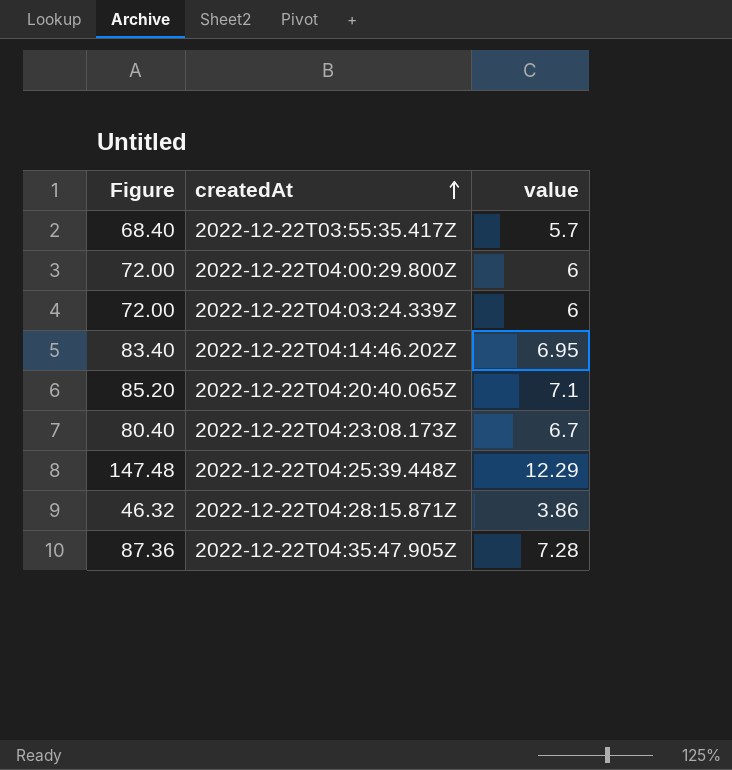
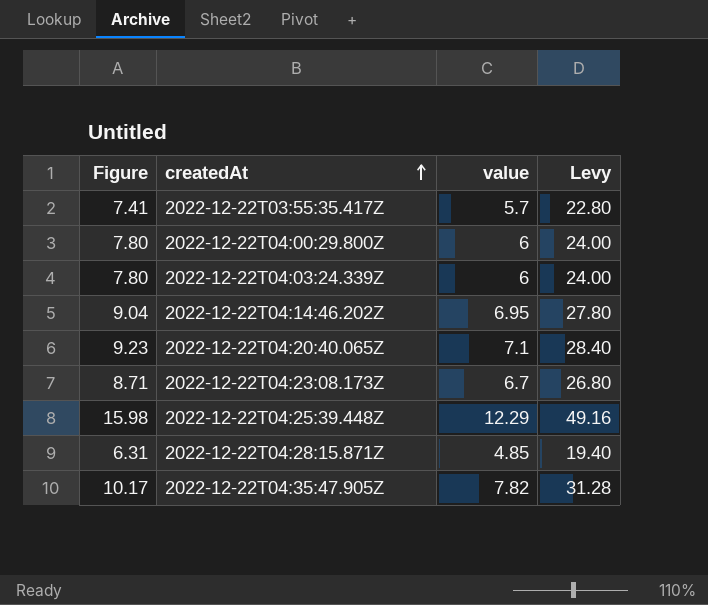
column Figure | formula: [value] * 12 -> [value] * 1.3
column Levy | formula: none -> [value] * 4
2022-12-22T04:28:15.871Z | value: 3.86 -> 4.85
2022-12-22T04:35:47.905Z | value: 7.28 -> 7.82

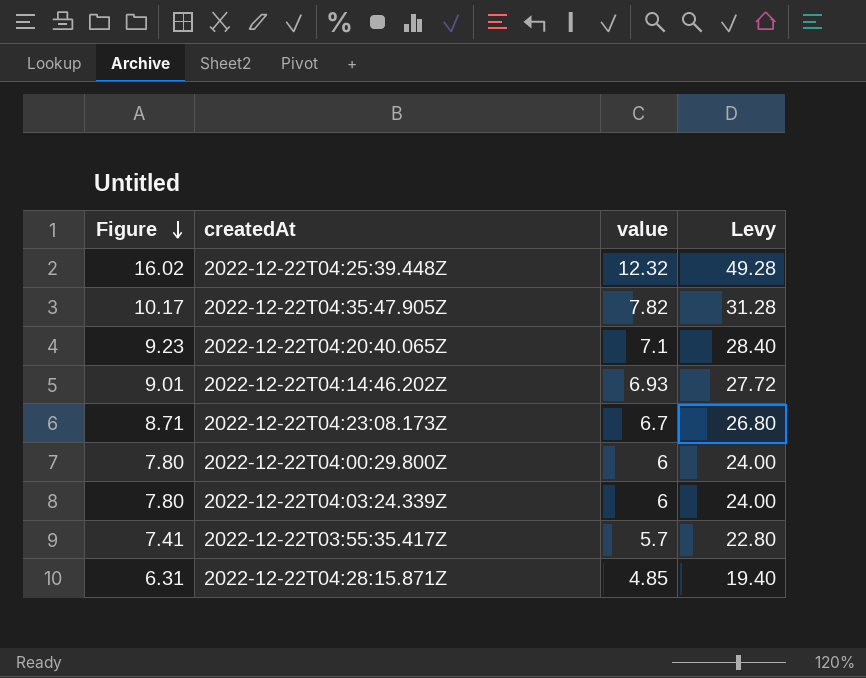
row order: createdAt ascending -> Figure descending
2022-12-22T04:25:39.448Z | Figure: 15.98 -> 16.02
2022-12-22T04:25:39.448Z | value: 12.29 -> 12.32
2022-12-22T04:25:39.448Z | Levy: 49.16 -> 49.28
2022-12-22T04:14:46.202Z | Figure: 9.04 -> 9.01
2022-12-22T04:14:46.202Z | value: 6.95 -> 6.93
2022-12-22T04:14:46.202Z | Levy: 27.80 -> 27.72

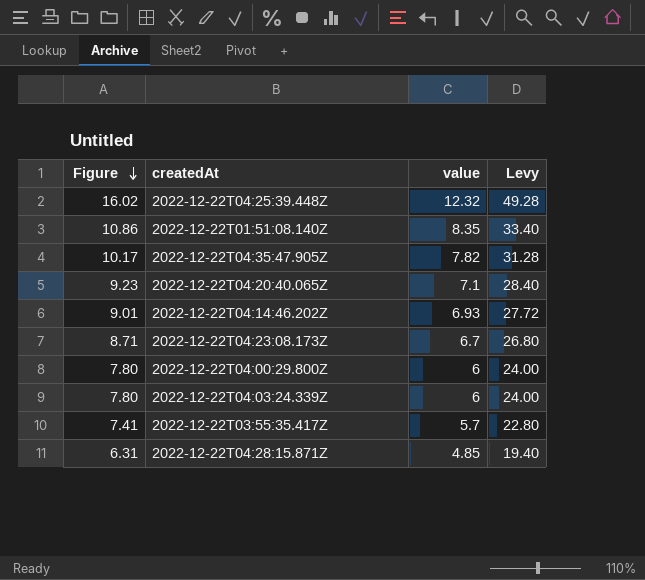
row 2022-12-22T01:51:08.140Z: none -> 10.86 | 8.35 | 33.40

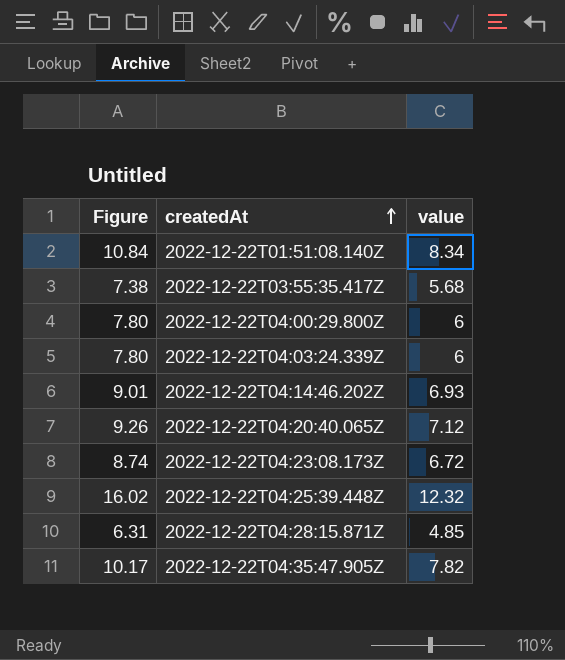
row order: Figure descending -> createdAt ascending
column Levy | formula: [value] * 4 -> none
2022-12-22T01:51:08.140Z | Figure: 10.86 -> 10.84
2022-12-22T01:51:08.140Z | value: 8.35 -> 8.34
2022-12-22T03:55:35.417Z | Figure: 7.41 -> 7.38
2022-12-22T03:55:35.417Z | value: 5.7 -> 5.68
2022-12-22T04:20:40.065Z | Figure: 9.23 -> 9.26
2022-12-22T04:20:40.065Z | value: 7.1 -> 7.12
2022-12-22T04:23:08.173Z | Figure: 8.71 -> 8.74
2022-12-22T04:23:08.173Z | value: 6.7 -> 6.72

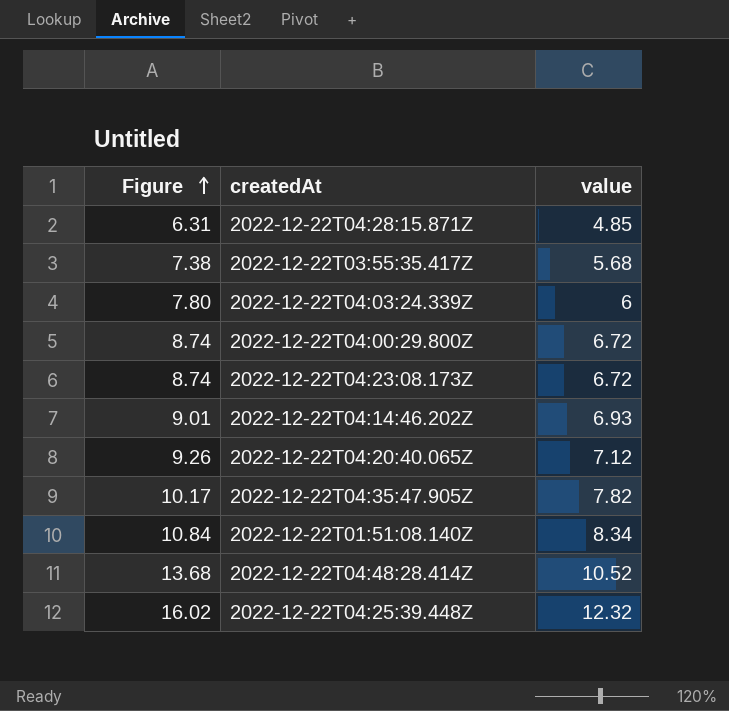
row order: createdAt ascending -> Figure ascending
2022-12-22T04:00:29.800Z | Figure: 7.80 -> 8.74
2022-12-22T04:00:29.800Z | value: 6 -> 6.72
row 2022-12-22T04:48:28.414Z: none -> 13.68 | 10.52

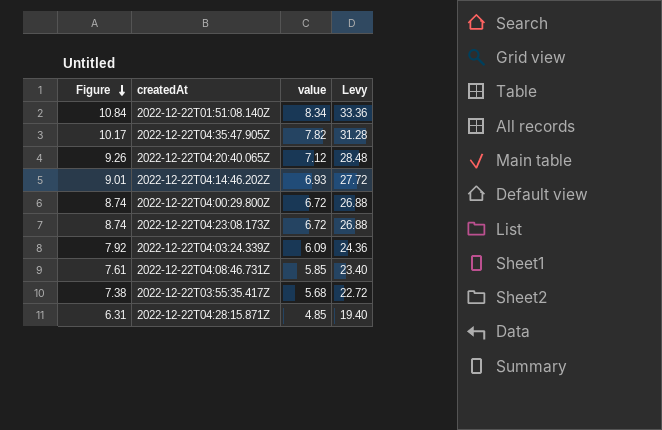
row order: Figure ascending -> Figure descending
column Levy | formula: none -> [value] * 4
row 2022-12-22T04:48:28.414Z: 13.68 | 10.52 -> none
row 2022-12-22T04:25:39.448Z: 16.02 | 12.32 -> none
2022-12-22T04:03:24.339Z | Figure: 7.80 -> 7.92
2022-12-22T04:03:24.339Z | value: 6 -> 6.09
row 2022-12-22T04:08:46.731Z: none -> 7.61 | 5.85 | 23.40

